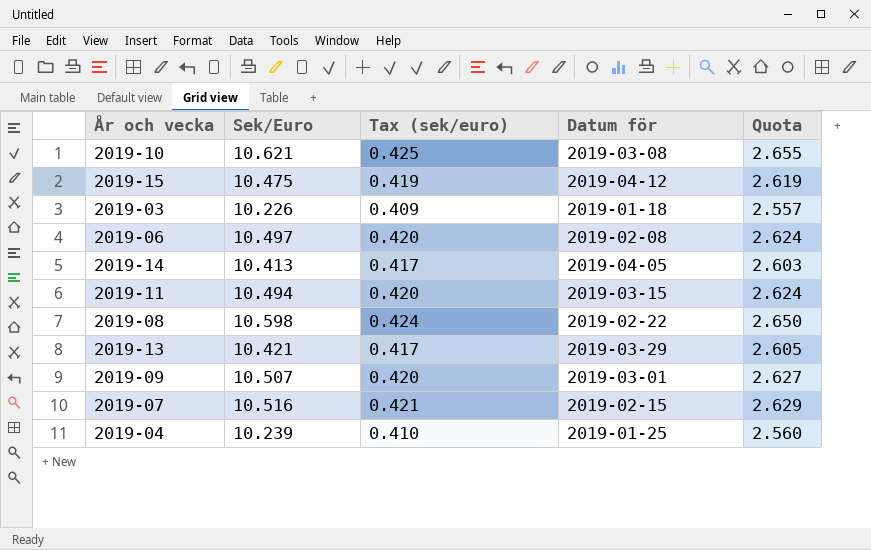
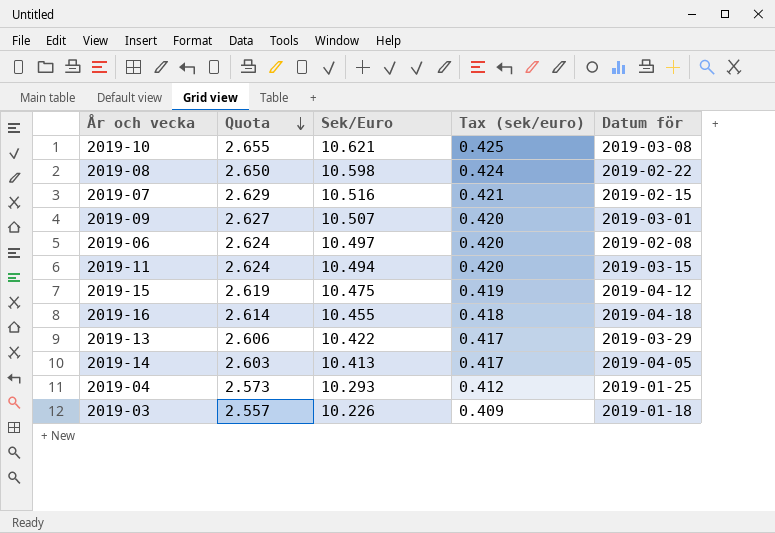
row order: none -> Quota descending
column Quota | position: 5 -> 2
row 2019-16: none -> 2.614 | 10.455 | 0.418 | 2019-04-18
2019-13 | Quota: 2.605 -> 2.606
2019-13 | Sek/Euro: 10.421 -> 10.422
2019-04 | Quota: 2.560 -> 2.573
2019-04 | Sek/Euro: 10.239 -> 10.293
2019-04 | Tax (sek/euro): 0.410 -> 0.412

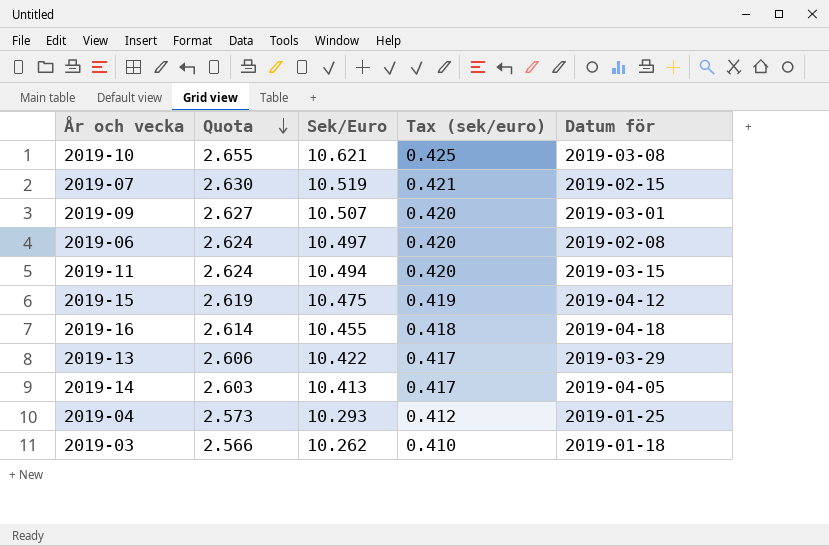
row 2019-08: 2.650 | 10.598 | 0.424 | 2019-02-22 -> none
2019-07 | Quota: 2.629 -> 2.630
2019-07 | Sek/Euro: 10.516 -> 10.519
2019-03 | Quota: 2.557 -> 2.566
2019-03 | Sek/Euro: 10.226 -> 10.262
2019-03 | Tax (sek/euro): 0.409 -> 0.410

